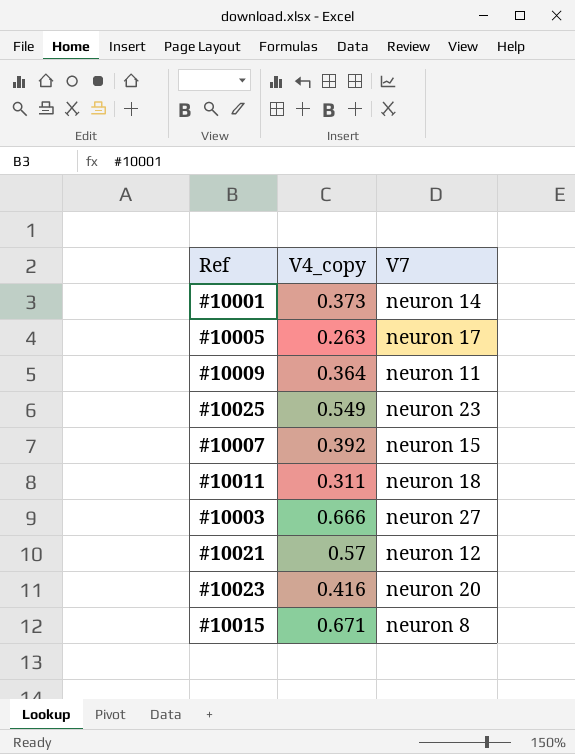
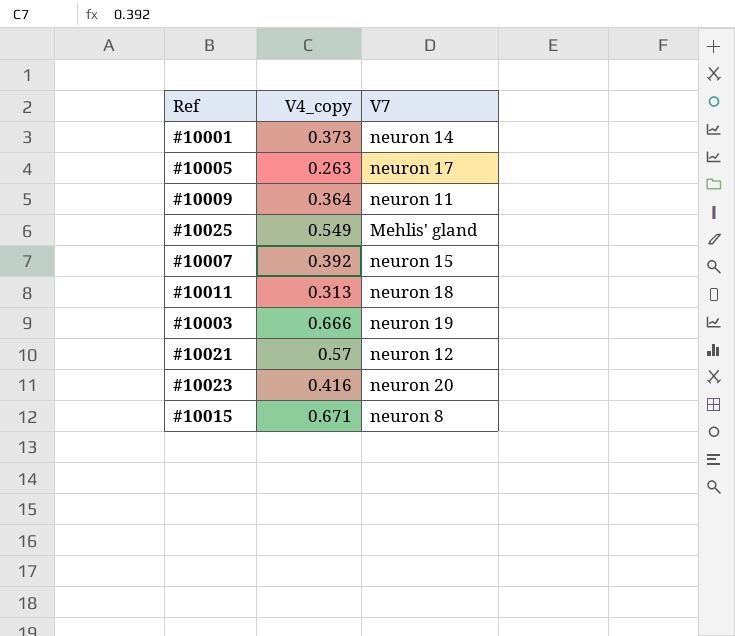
#10025 | V7: neuron 23 -> Mehlis' gland
#10011 | V4_copy: 0.311 -> 0.313
#10003 | V7: neuron 27 -> neuron 19

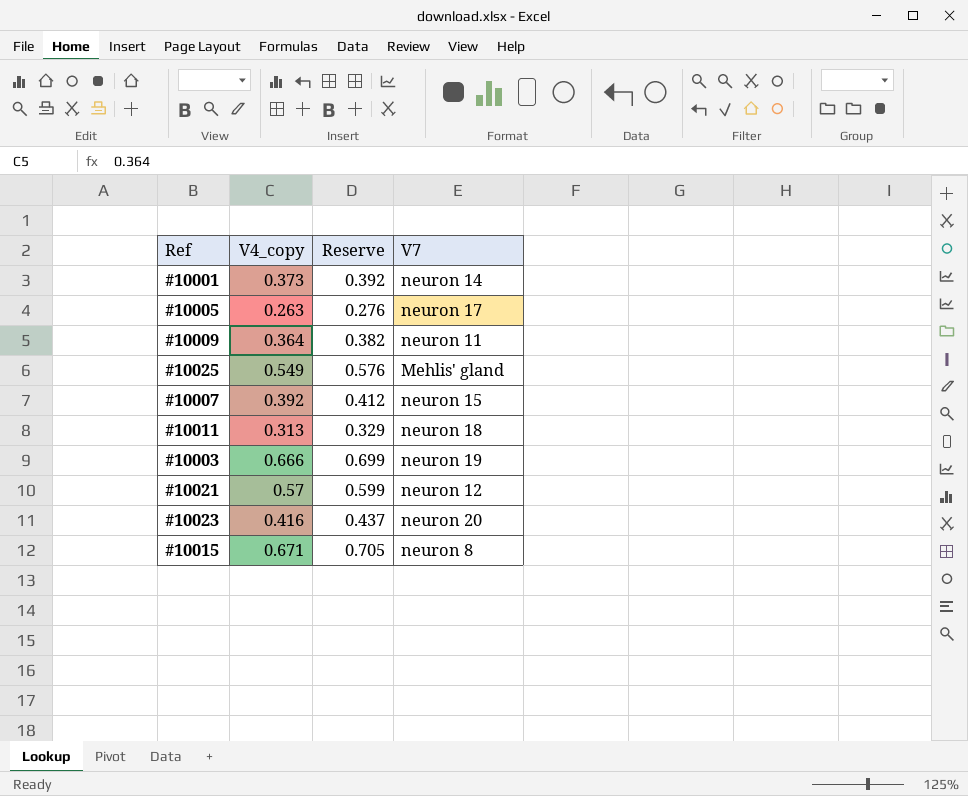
column Reserve | formula: none -> [V4_copy] * 1.05

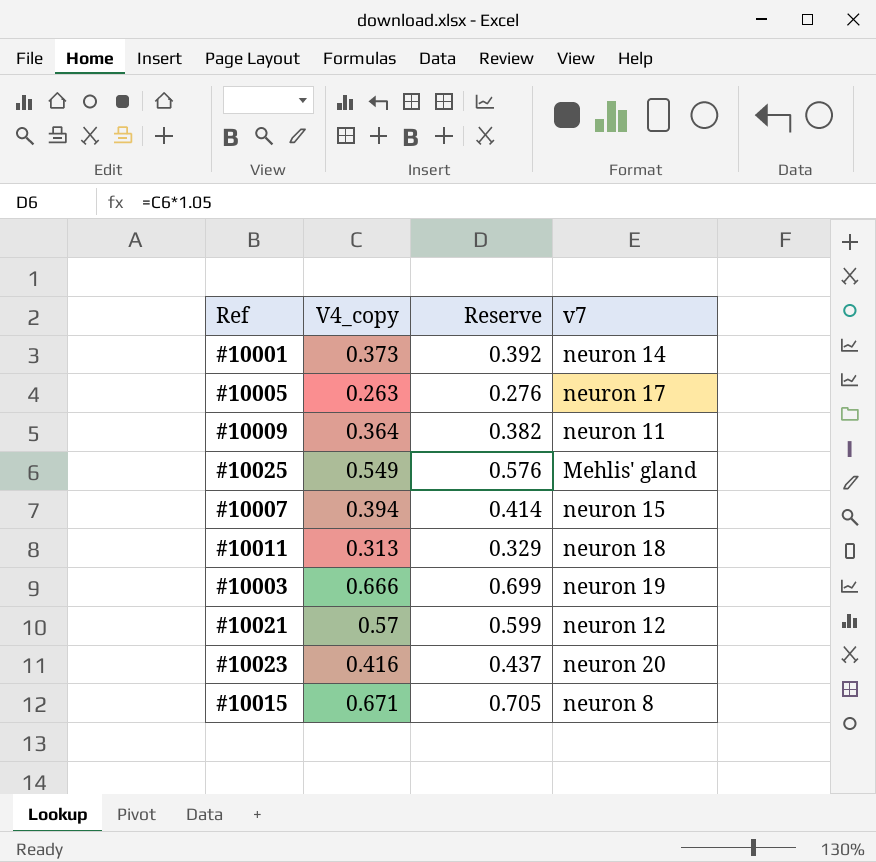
column name: V7 -> v7
#10007 | V4_copy: 0.392 -> 0.394
#10007 | Reserve: 0.412 -> 0.414

